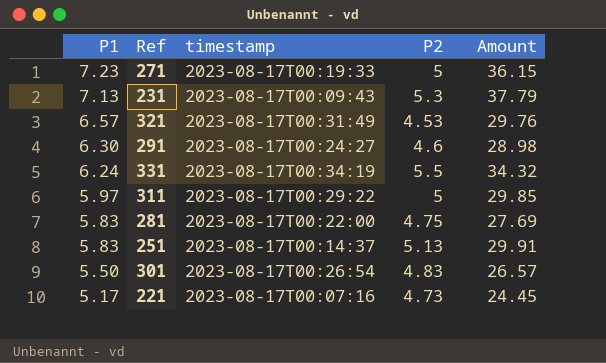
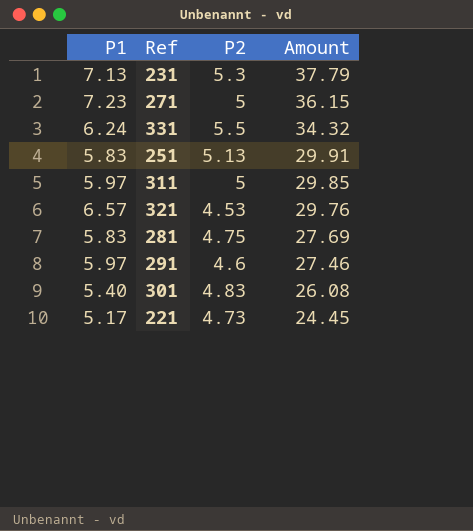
row order: P1 descending -> Amount descending
column timestamp | position: 3 -> none
291 | P1: 6.30 -> 5.97
291 | Amount: 28.98 -> 27.46
301 | P1: 5.50 -> 5.40
301 | Amount: 26.57 -> 26.08

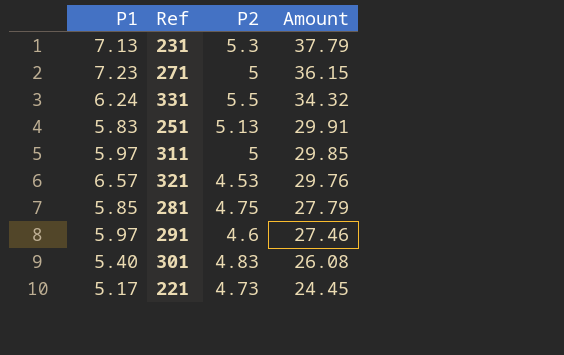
281 | P1: 5.83 -> 5.85
281 | Amount: 27.69 -> 27.79

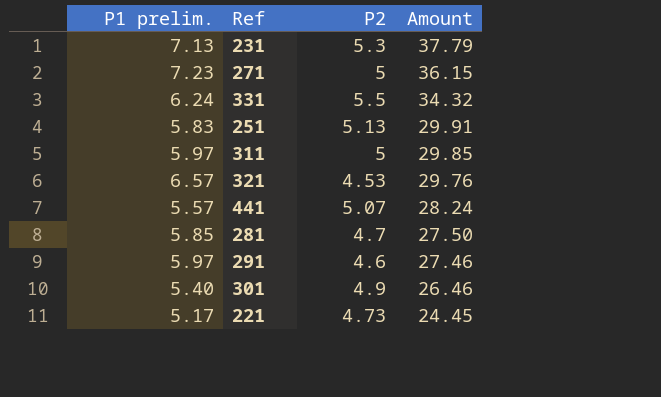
column name: P1 -> P1 prelim.
row 441: none -> 5.57 | 5.07 | 28.24
281 | P2: 4.75 -> 4.7
281 | Amount: 27.79 -> 27.50
301 | P2: 4.83 -> 4.9
301 | Amount: 26.08 -> 26.46

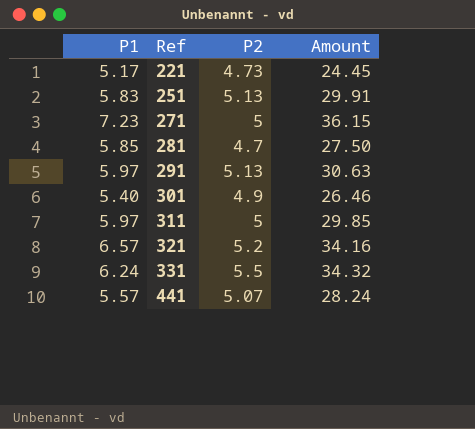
row order: Amount descending -> Ref ascending
column name: P1 prelim. -> P1
row 231: 7.13 | 5.3 | 37.79 -> none
291 | P2: 4.6 -> 5.13
291 | Amount: 27.46 -> 30.63
321 | P2: 4.53 -> 5.2
321 | Amount: 29.76 -> 34.16

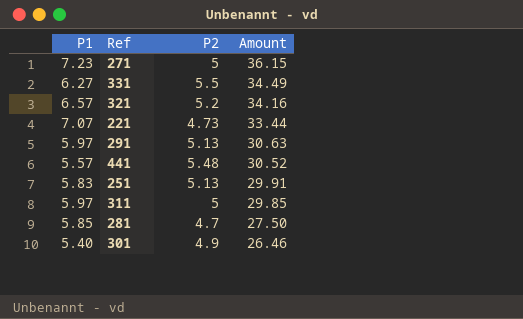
row order: Ref ascending -> Amount descending
331 | P1: 6.24 -> 6.27
331 | Amount: 34.32 -> 34.49
221 | P1: 5.17 -> 7.07
221 | Amount: 24.45 -> 33.44
441 | P2: 5.07 -> 5.48
441 | Amount: 28.24 -> 30.52

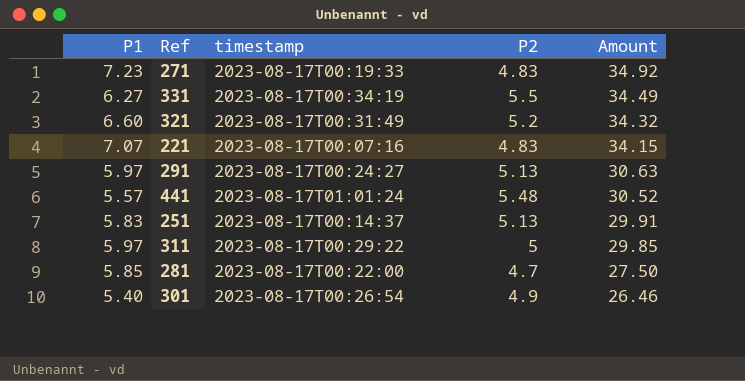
column timestamp | position: none -> 3
271 | P2: 5 -> 4.83
271 | Amount: 36.15 -> 34.92
321 | P1: 6.57 -> 6.60
321 | Amount: 34.16 -> 34.32
221 | P2: 4.73 -> 4.83
221 | Amount: 33.44 -> 34.15

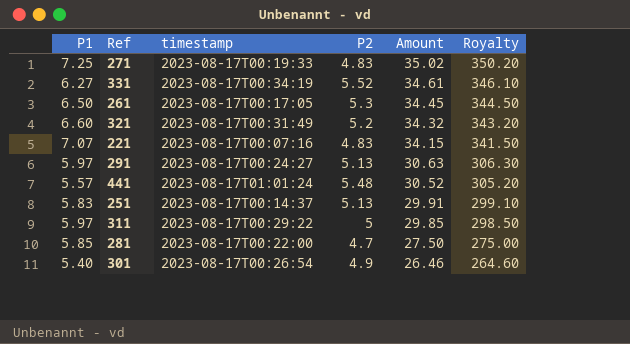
column Royalty | formula: none -> [Amount] * 10
271 | P1: 7.23 -> 7.25
271 | Amount: 34.92 -> 35.02
331 | P2: 5.5 -> 5.52
331 | Amount: 34.49 -> 34.61
row 261: none -> 6.50 | 2023-08-17T00:17:05 | 5.3 | 34.45 | 344.50

